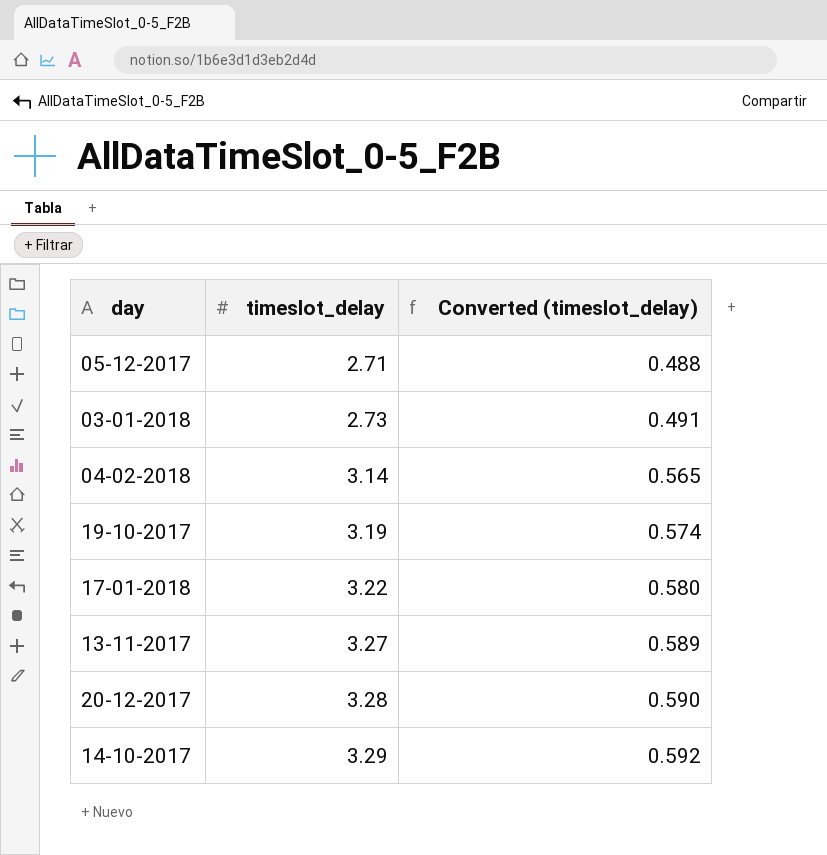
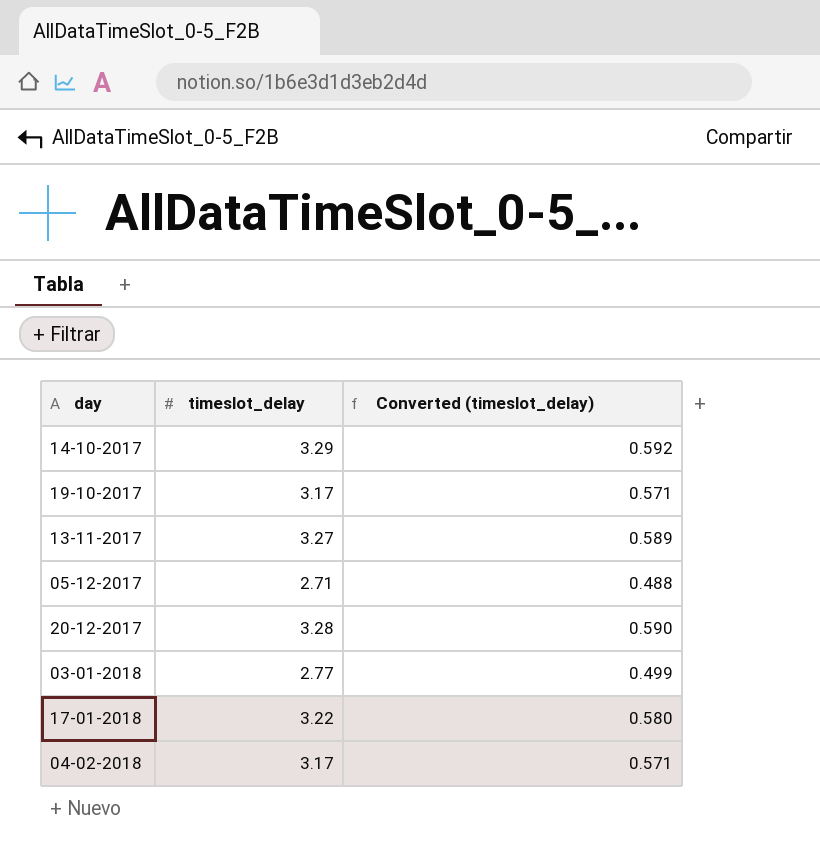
row order: timeslot_delay ascending -> day ascending
19-10-2017 | timeslot_delay: 3.19 -> 3.17
19-10-2017 | Converted (timeslot_delay): 0.574 -> 0.571
03-01-2018 | timeslot_delay: 2.73 -> 2.77
03-01-2018 | Converted (timeslot_delay): 0.491 -> 0.499
04-02-2018 | timeslot_delay: 3.14 -> 3.17
04-02-2018 | Converted (timeslot_delay): 0.565 -> 0.571

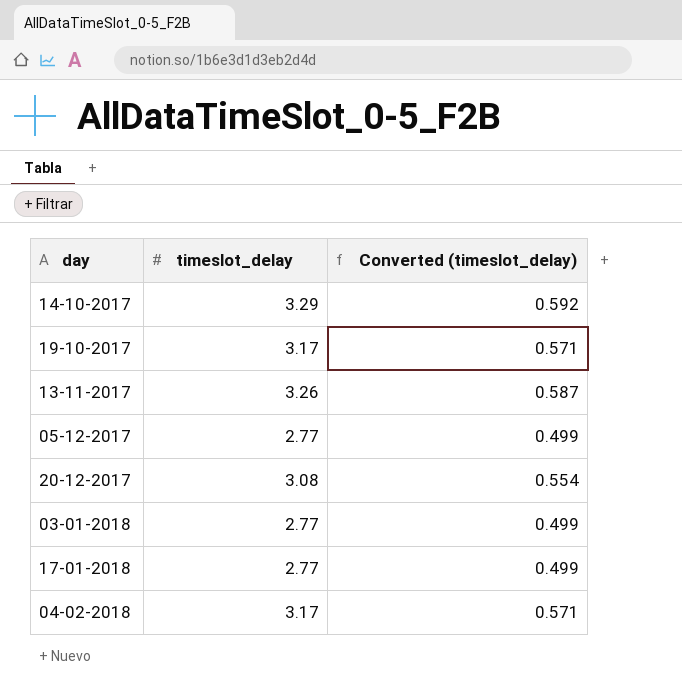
13-11-2017 | timeslot_delay: 3.27 -> 3.26
13-11-2017 | Converted (timeslot_delay): 0.589 -> 0.587
05-12-2017 | timeslot_delay: 2.71 -> 2.77
05-12-2017 | Converted (timeslot_delay): 0.488 -> 0.499
20-12-2017 | timeslot_delay: 3.28 -> 3.08
20-12-2017 | Converted (timeslot_delay): 0.590 -> 0.554
17-01-2018 | timeslot_delay: 3.22 -> 2.77
17-01-2018 | Converted (timeslot_delay): 0.580 -> 0.499

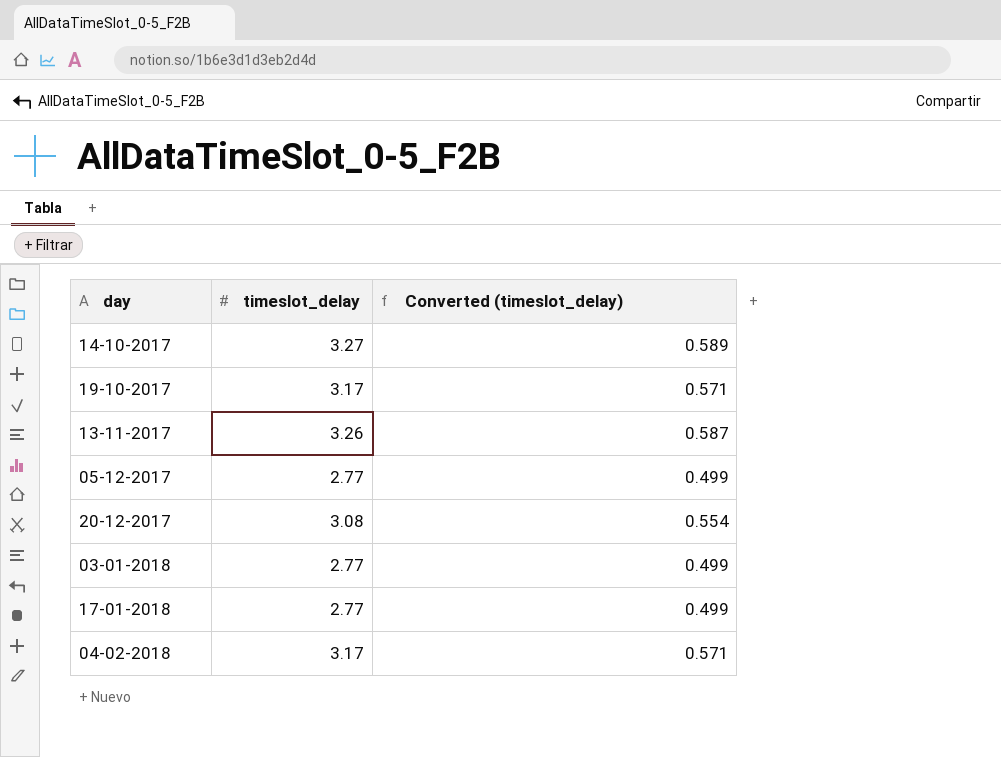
14-10-2017 | timeslot_delay: 3.29 -> 3.27
14-10-2017 | Converted (timeslot_delay): 0.592 -> 0.589

